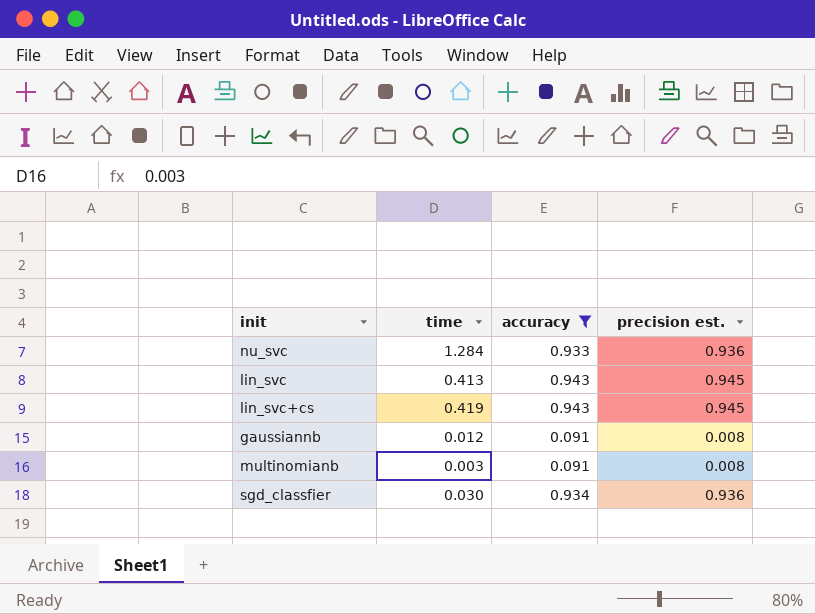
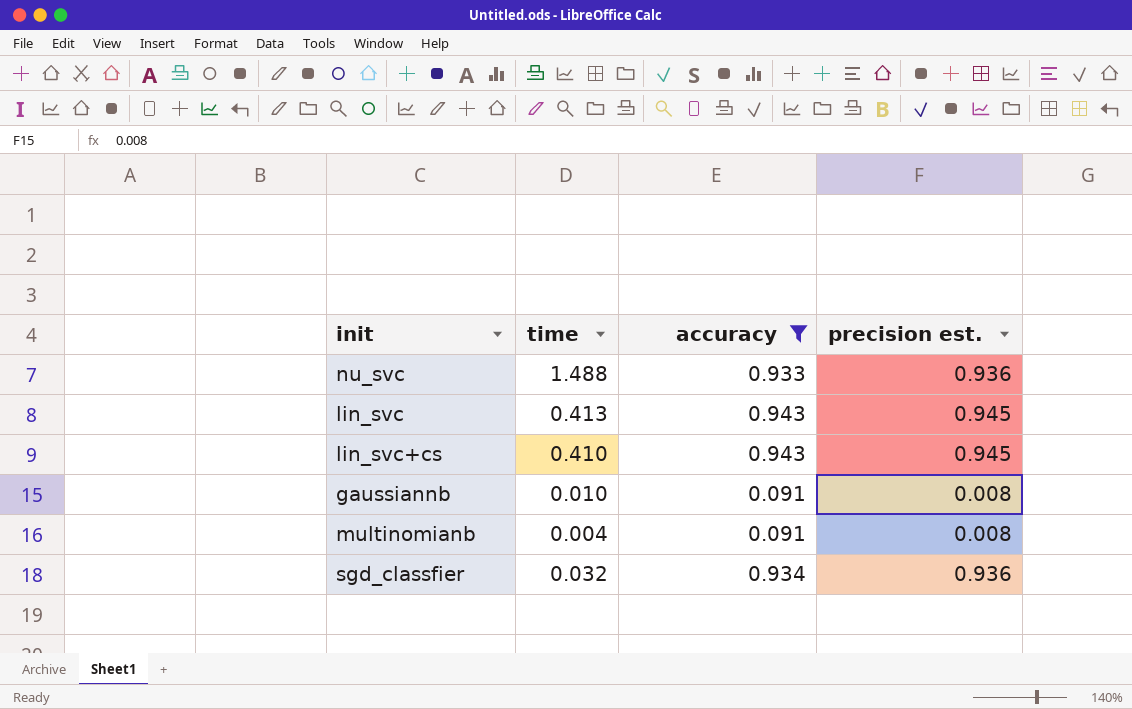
nu_svc | time: 1.284 -> 1.488
lin_svc+cs | time: 0.419 -> 0.410
gaussiannb | time: 0.012 -> 0.010
multinomianb | time: 0.003 -> 0.004
sgd_classfier | time: 0.030 -> 0.032

